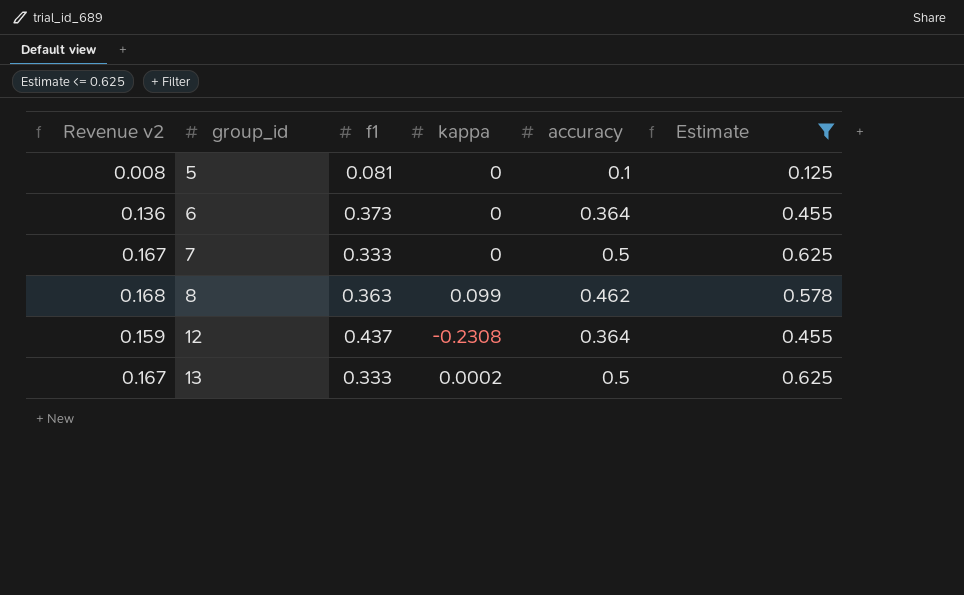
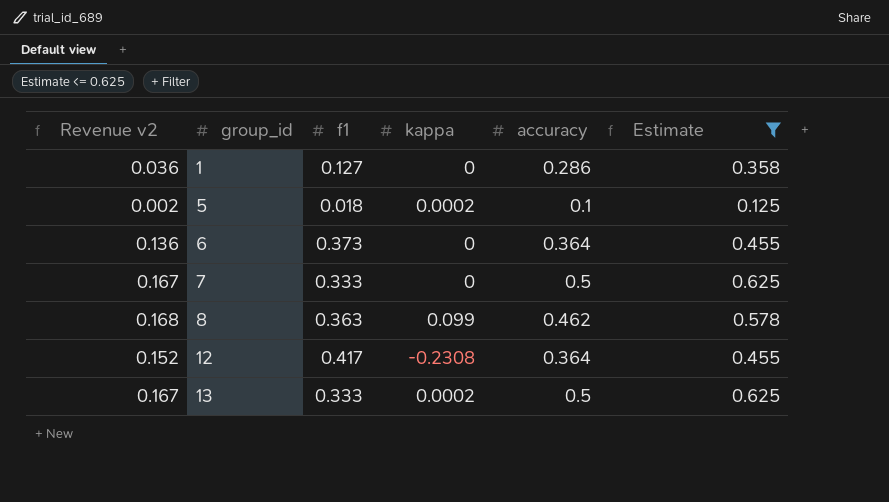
row 1: none -> 0.036 | 0.127 | 0 | 0.286 | 0.358
5 | Revenue v2: 0.008 -> 0.002
5 | f1: 0.081 -> 0.018
5 | kappa: 0 -> 0.0002
12 | Revenue v2: 0.159 -> 0.152
12 | f1: 0.437 -> 0.417

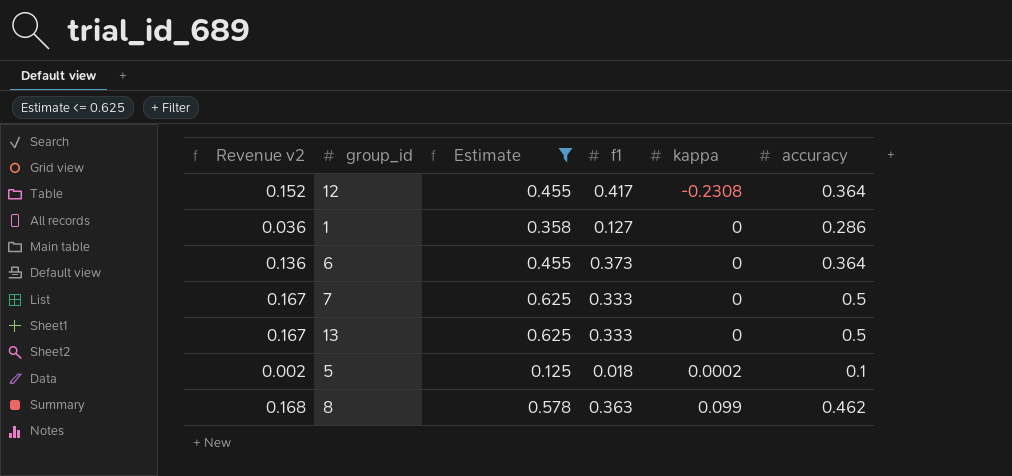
row order: group_id ascending -> kappa ascending
column Estimate | position: 6 -> 3
13 | kappa: 0.0002 -> 0

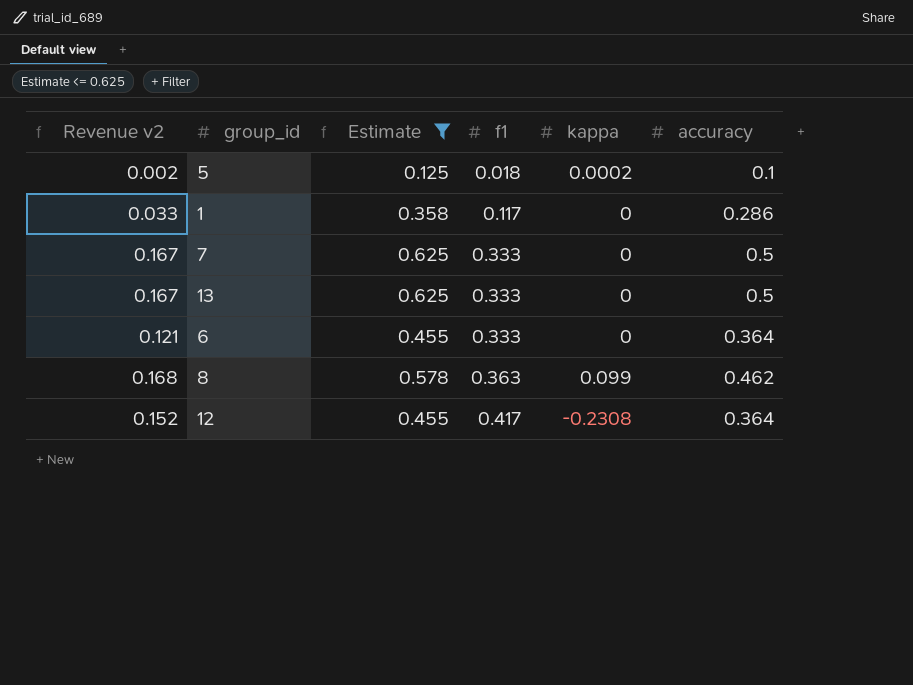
row order: kappa ascending -> f1 ascending
1 | Revenue v2: 0.036 -> 0.033
1 | f1: 0.127 -> 0.117
6 | Revenue v2: 0.136 -> 0.121
6 | f1: 0.373 -> 0.333

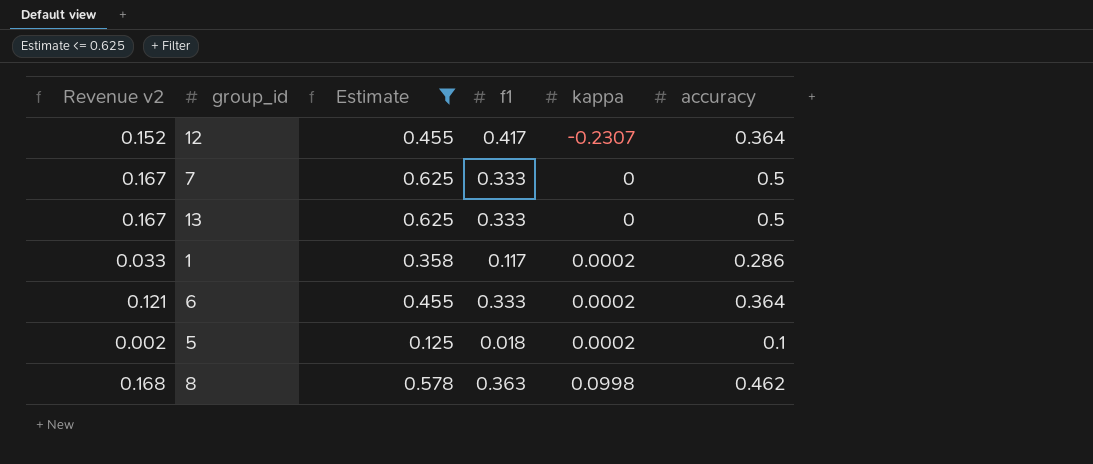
row order: f1 ascending -> kappa ascending
12 | kappa: -0.2308 -> -0.2307
1 | kappa: 0 -> 0.0002
6 | kappa: 0 -> 0.0002
8 | kappa: 0.099 -> 0.0998

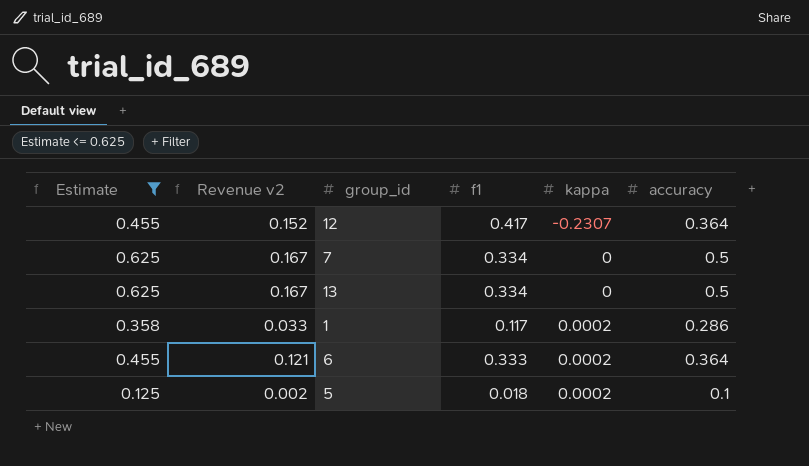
column Estimate | position: 3 -> 1
row 8: 0.168 | 0.578 | 0.363 | 0.0998 | 0.462 -> none
7 | f1: 0.333 -> 0.334
13 | f1: 0.333 -> 0.334

